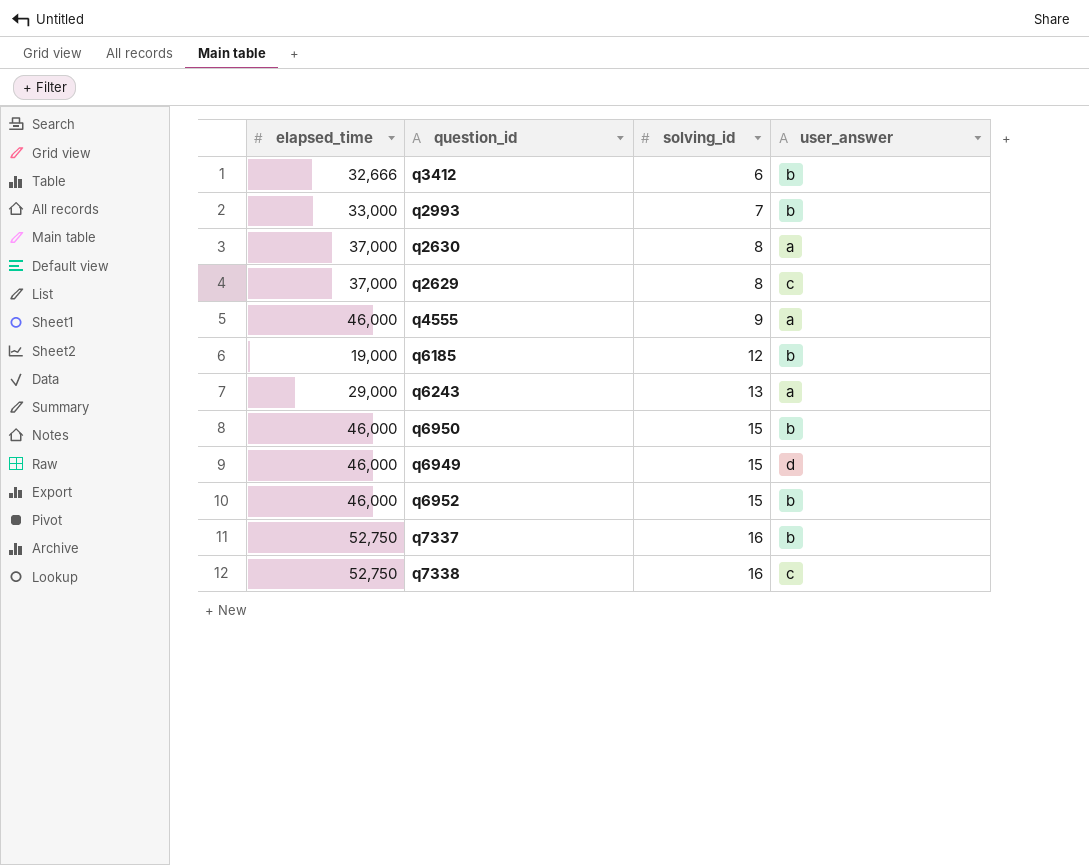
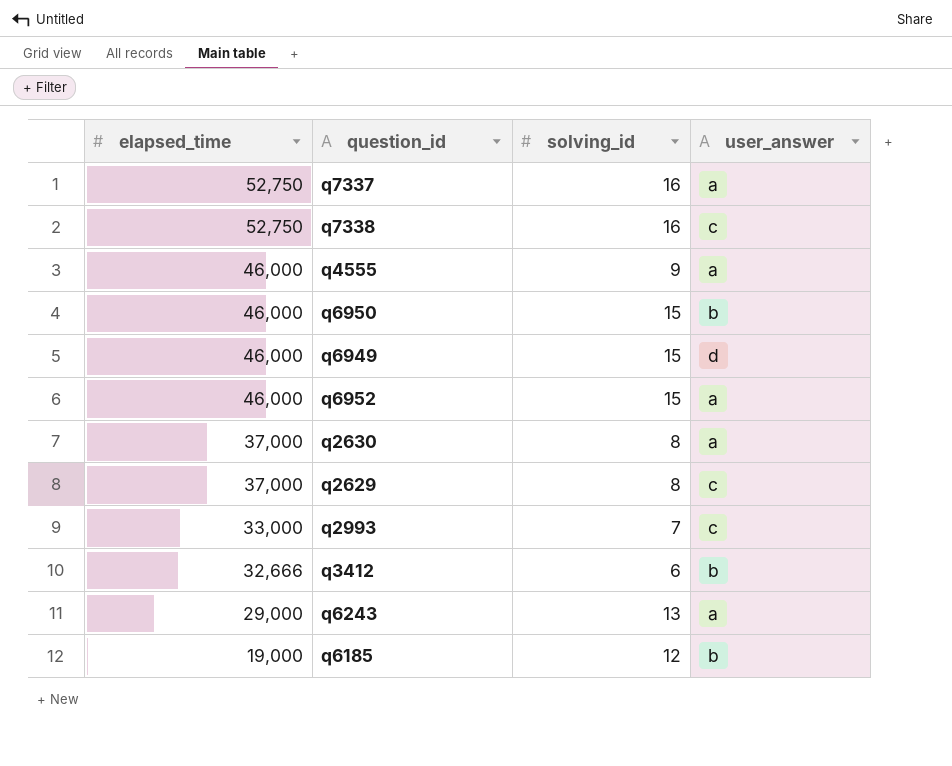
row order: solving_id ascending -> elapsed_time descending
q7337 | user_answer: b -> a
q6952 | user_answer: b -> a
q2993 | user_answer: b -> c

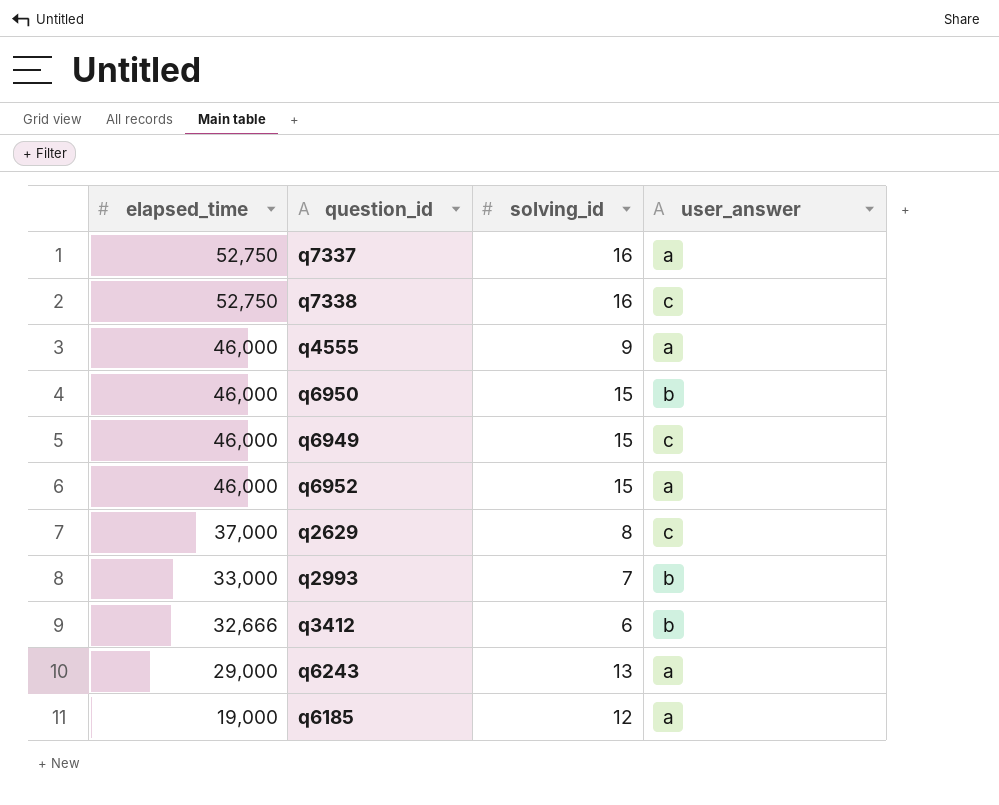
row q2630: 37,000 | 8 | a -> none
q6949 | user_answer: d -> c
q2993 | user_answer: c -> b
q6185 | user_answer: b -> a

